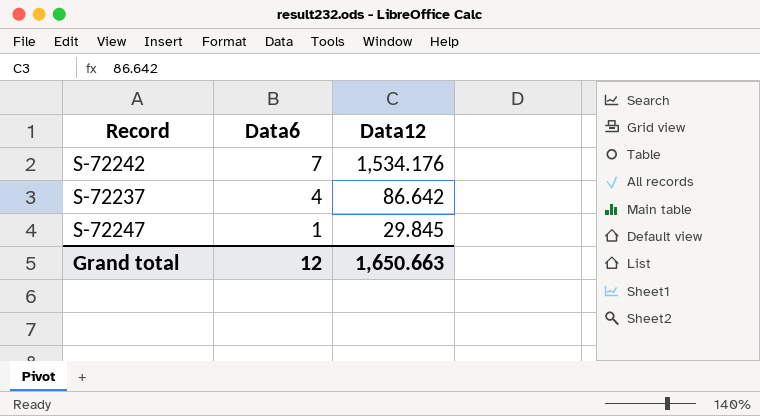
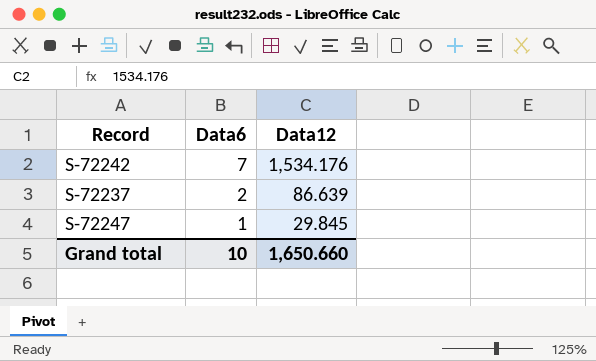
S-72237 | Data6: 4 -> 2
S-72237 | Data12: 86.642 -> 86.639
Grand total | Data6: 12 -> 10
Grand total | Data12: 1,650.663 -> 1,650.660

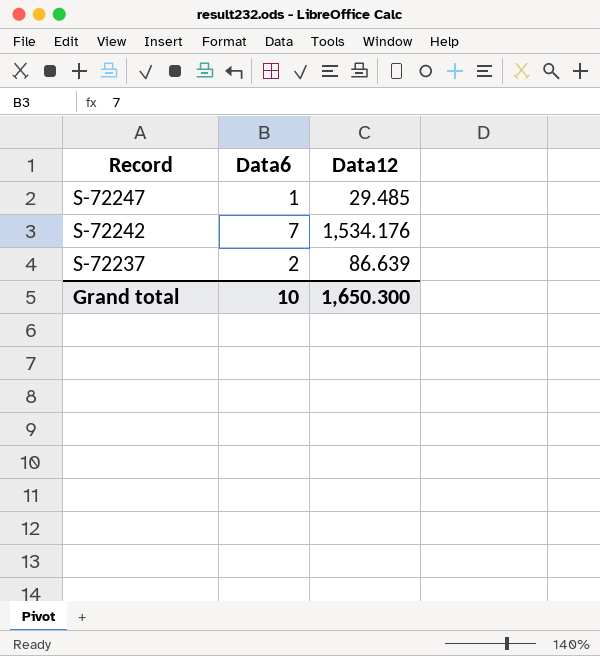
row order: Data6 descending -> Record descending
S-72247 | Data12: 29.845 -> 29.485
Grand total | Data12: 1,650.660 -> 1,650.300

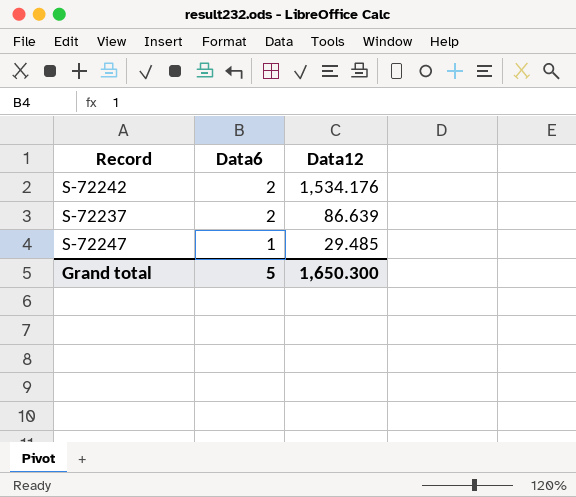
row order: Record descending -> Data6 descending
S-72242 | Data6: 7 -> 2
Grand total | Data6: 10 -> 5

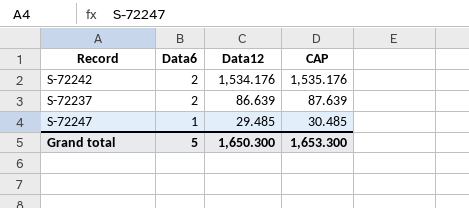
column CAP | formula: none -> [Data12] + 1

